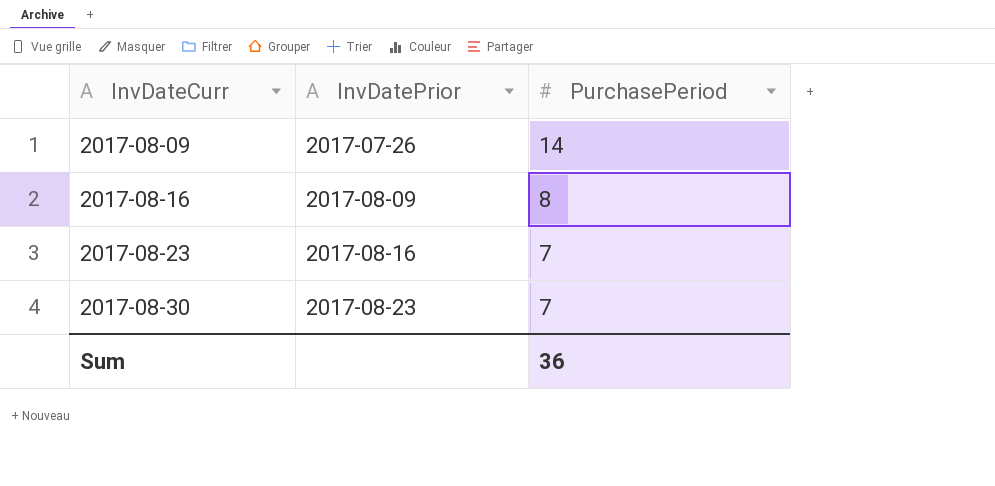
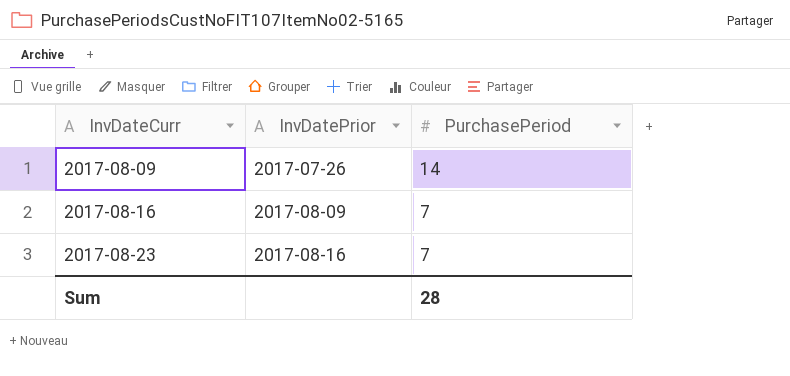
row 2017-08-30: 2017-08-23 | 7 -> none
2017-08-16 | PurchasePeriod: 8 -> 7
Sum | PurchasePeriod: 36 -> 28

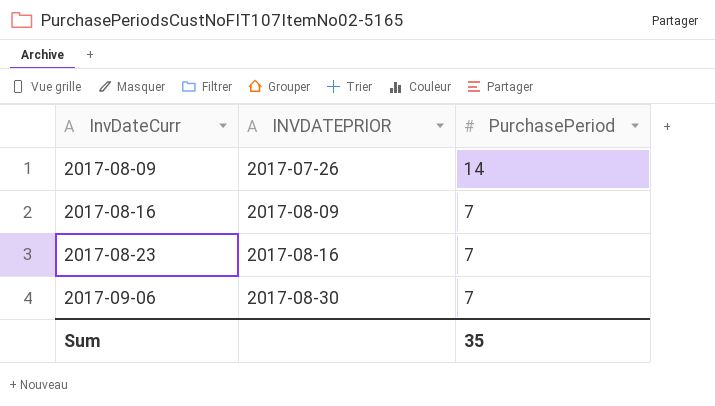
column name: InvDatePrior -> INVDATEPRIOR
row 2017-09-06: none -> 2017-08-30 | 7
Sum | PurchasePeriod: 28 -> 35

